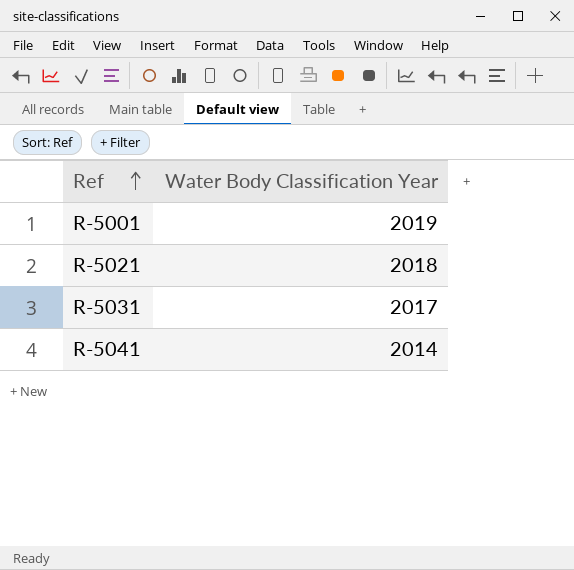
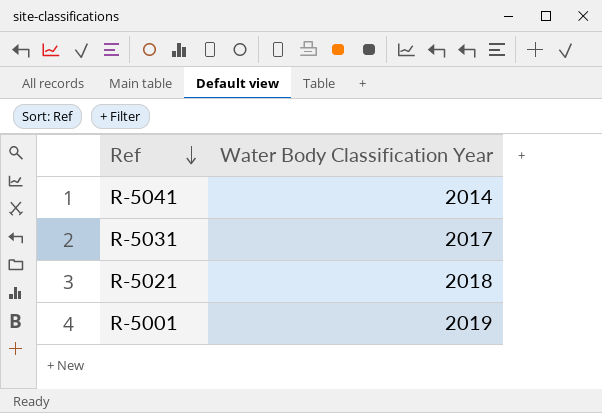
row order: Ref ascending -> Ref descending

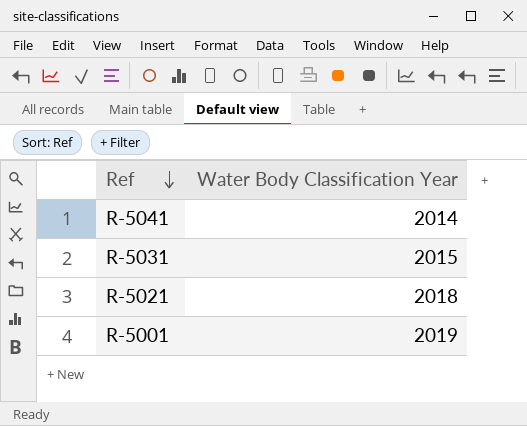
R-5031 | Water Body Classification Year: 2017 -> 2015

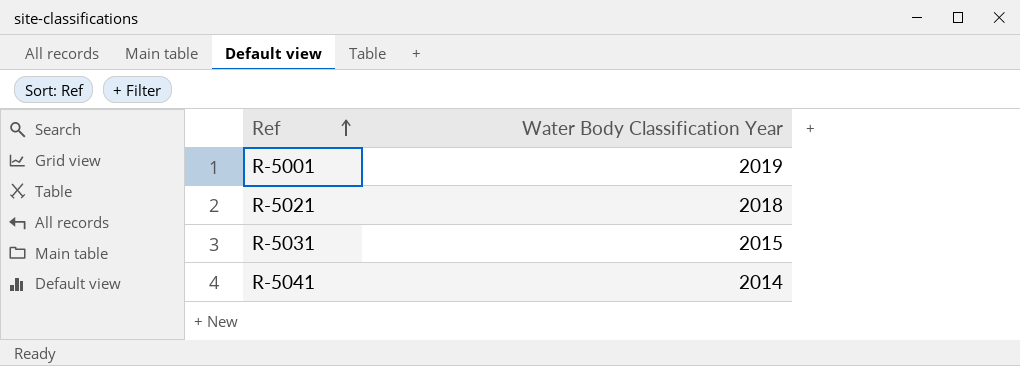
row order: Ref descending -> Ref ascending

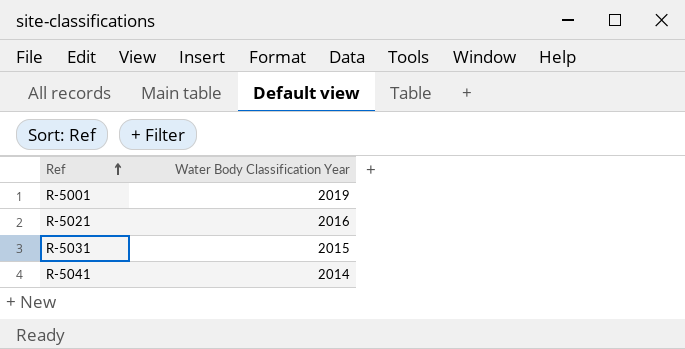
R-5021 | Water Body Classification Year: 2018 -> 2016

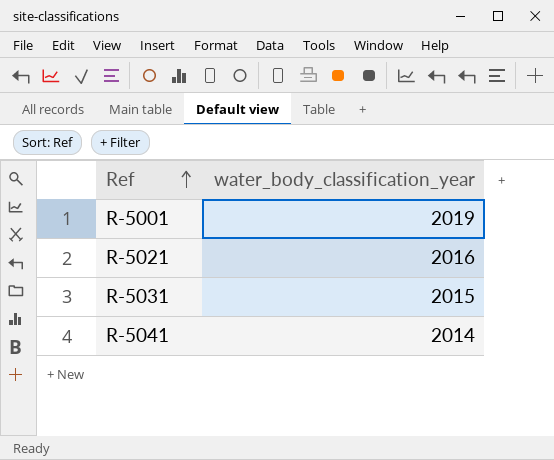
column name: Water Body Classification Year -> water_body_classification_year

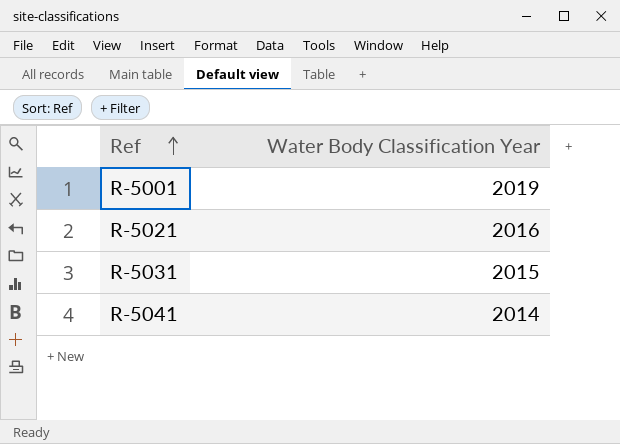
column name: water_body_classification_year -> Water Body Classification Year

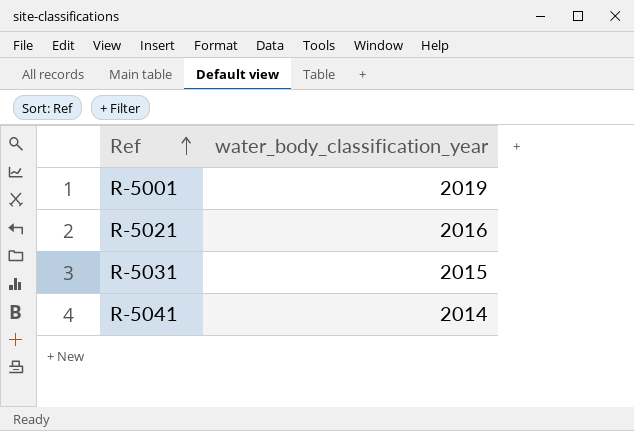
column name: Water Body Classification Year -> water_body_classification_year

